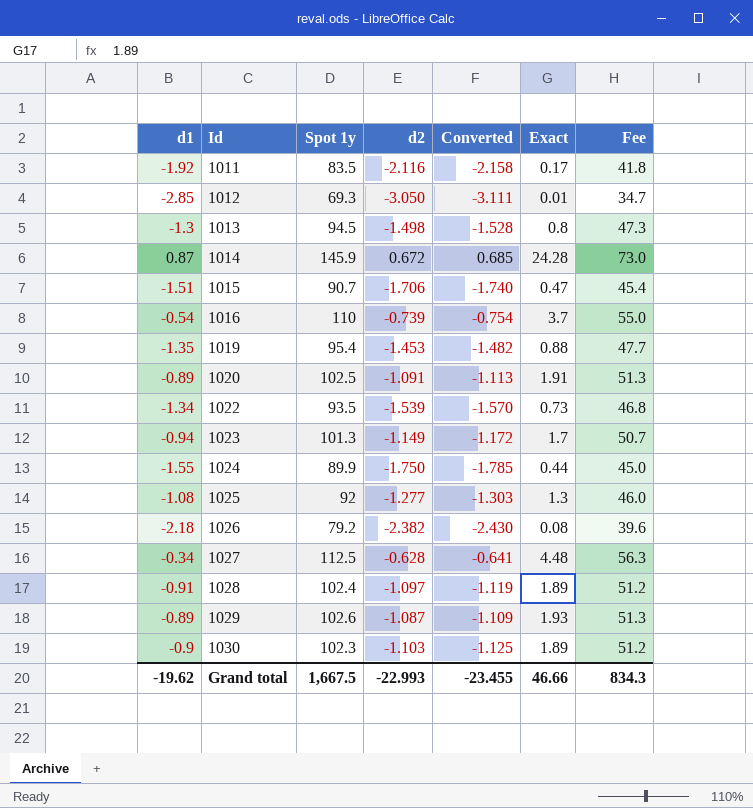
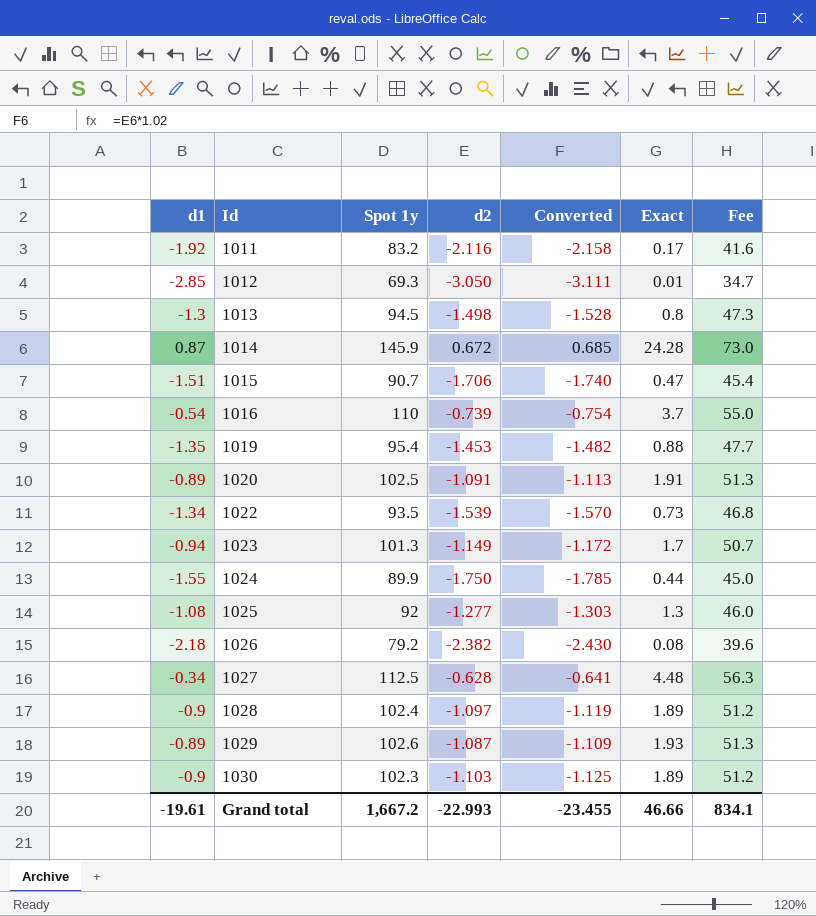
1011 | Spot 1y: 83.5 -> 83.2
1011 | Fee: 41.8 -> 41.6
1028 | d1: -0.91 -> -0.9
Grand total | d1: -19.62 -> -19.61
Grand total | Spot 1y: 1,667.5 -> 1,667.2
Grand total | Fee: 834.3 -> 834.1

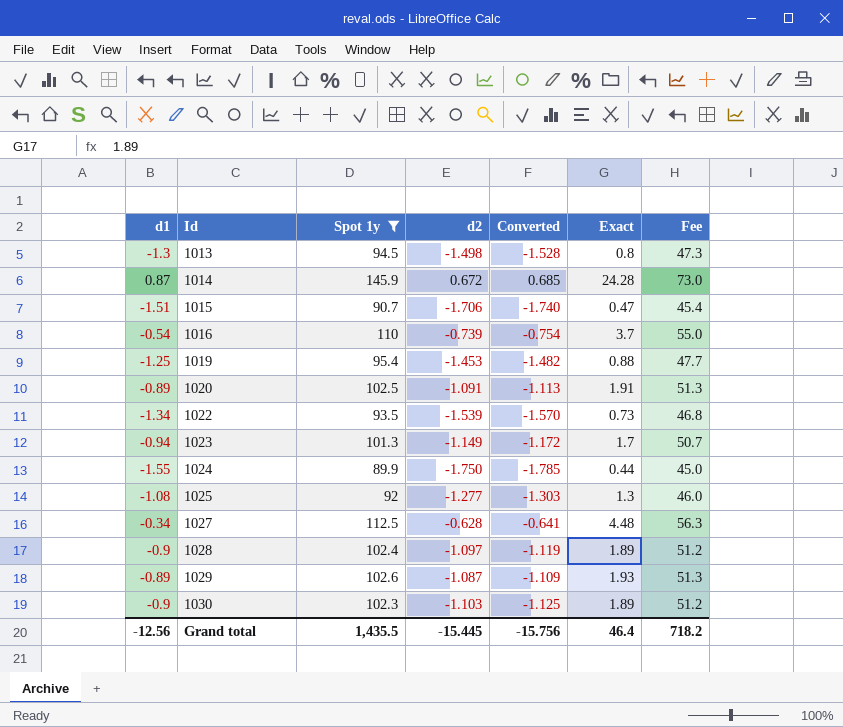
filter: none -> Spot 1y >= 89.9
1019 | d1: -1.35 -> -1.25
Grand total | d1: -19.61 -> -12.56
Grand total | Spot 1y: 1,667.2 -> 1,435.5
Grand total | d2: -22.993 -> -15.445
Grand total | Converted: -23.455 -> -15.756
Grand total | Exact: 46.66 -> 46.4
Grand total | Fee: 834.1 -> 718.2

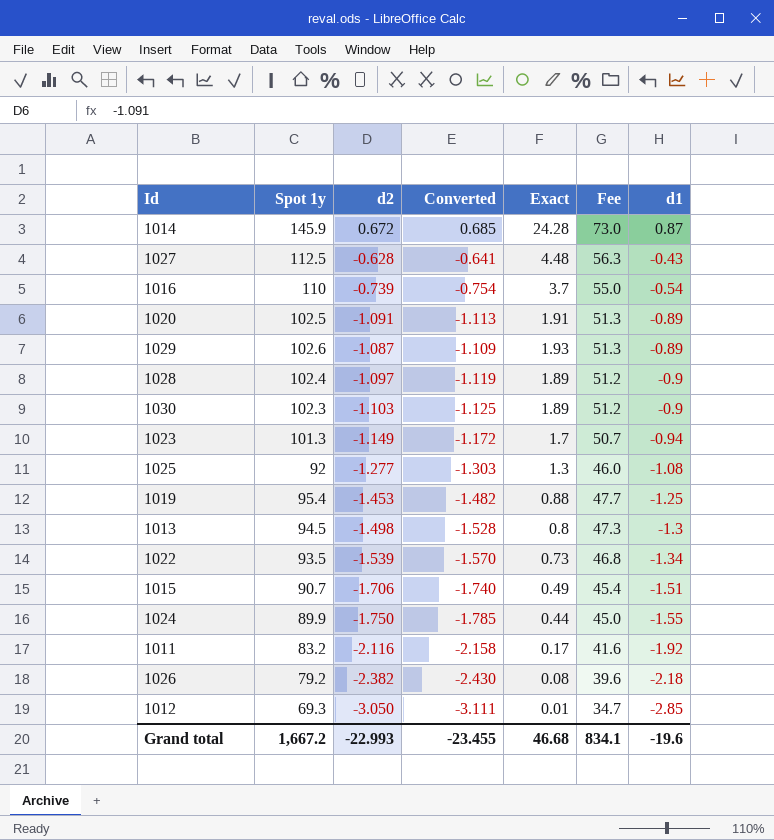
filter: Spot 1y >= 89.9 -> none
row order: Id ascending -> d1 descending
column d1 | position: 1 -> 7
1027 | d1: -0.34 -> -0.43
1015 | Exact: 0.47 -> 0.49
Grand total | Spot 1y: 1,435.5 -> 1,667.2
Grand total | d2: -15.445 -> -22.993
Grand total | Converted: -15.756 -> -23.455
Grand total | Exact: 46.4 -> 46.68
Grand total | Fee: 718.2 -> 834.1
Grand total | d1: -12.56 -> -19.6

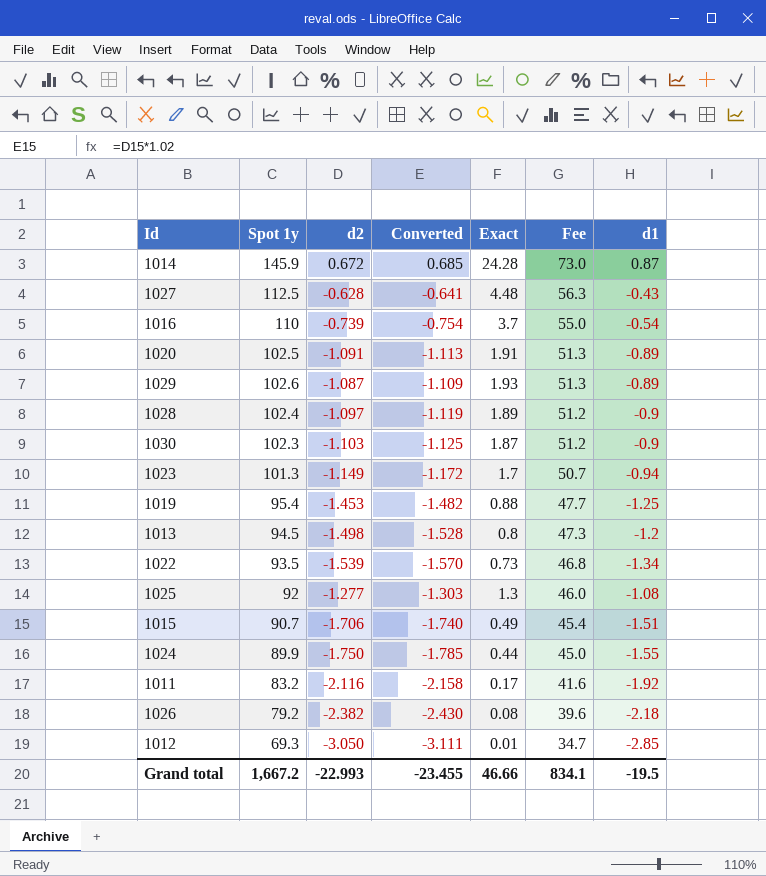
row order: d1 descending -> Fee descending
1030 | Exact: 1.89 -> 1.87
1013 | d1: -1.3 -> -1.2
Grand total | Exact: 46.68 -> 46.66
Grand total | d1: -19.6 -> -19.5

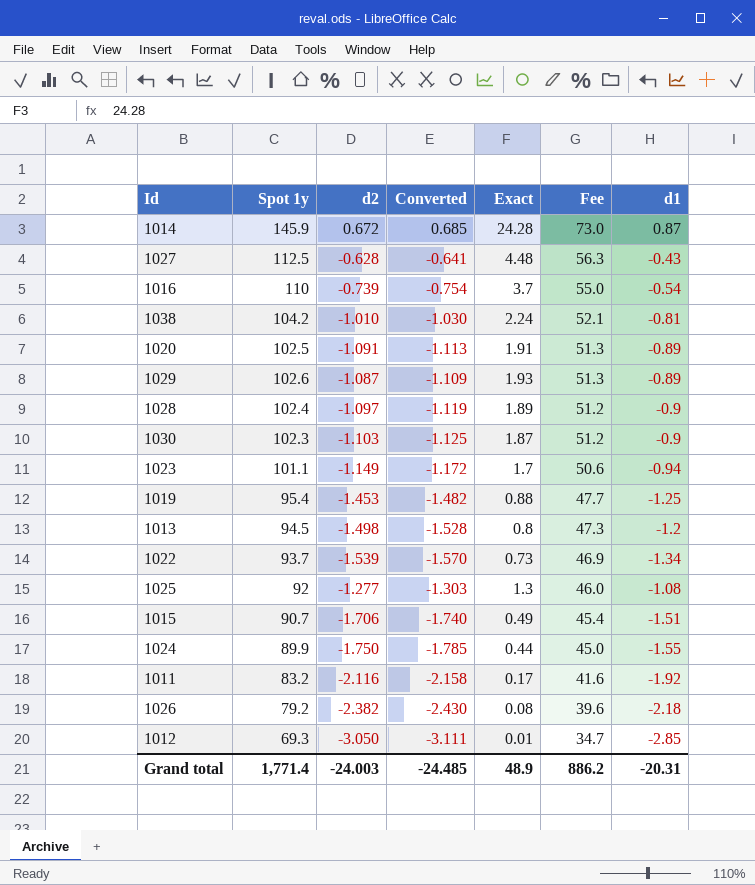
row 1038: none -> 104.2 | -1.010 | -1.030 | 2.24 | 52.1 | -0.81
1023 | Spot 1y: 101.3 -> 101.1
1023 | Fee: 50.7 -> 50.6
1022 | Spot 1y: 93.5 -> 93.7
1022 | Fee: 46.8 -> 46.9
Grand total | Spot 1y: 1,667.2 -> 1,771.4
Grand total | d2: -22.993 -> -24.003
Grand total | Converted: -23.455 -> -24.485
Grand total | Exact: 46.66 -> 48.9
Grand total | Fee: 834.1 -> 886.2
Grand total | d1: -19.5 -> -20.31

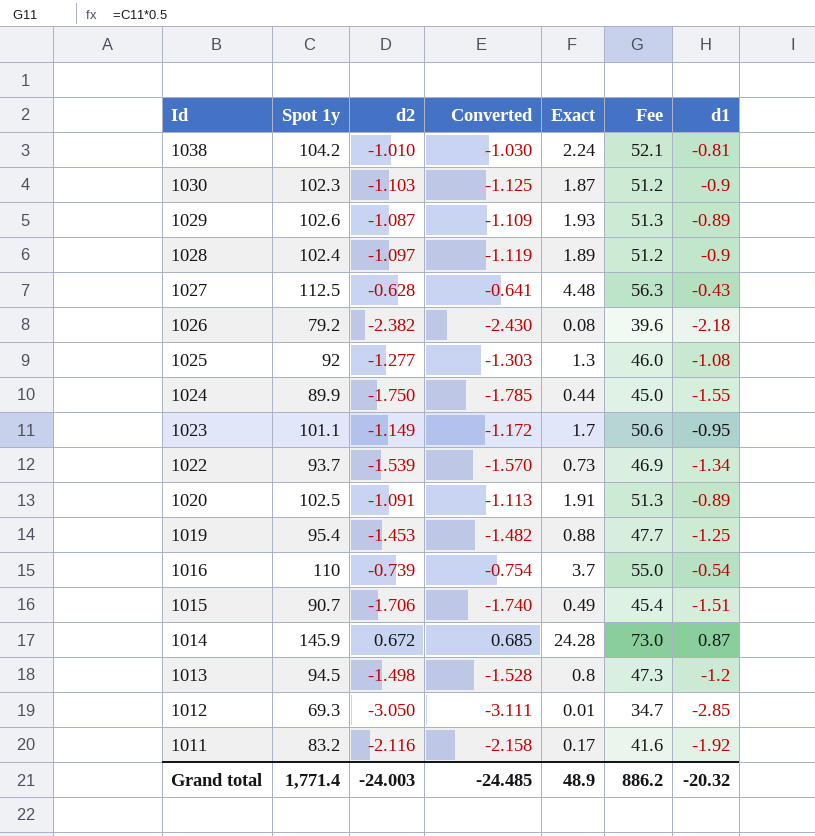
row order: Fee descending -> Id descending
1023 | d1: -0.94 -> -0.95
Grand total | d1: -20.31 -> -20.32

